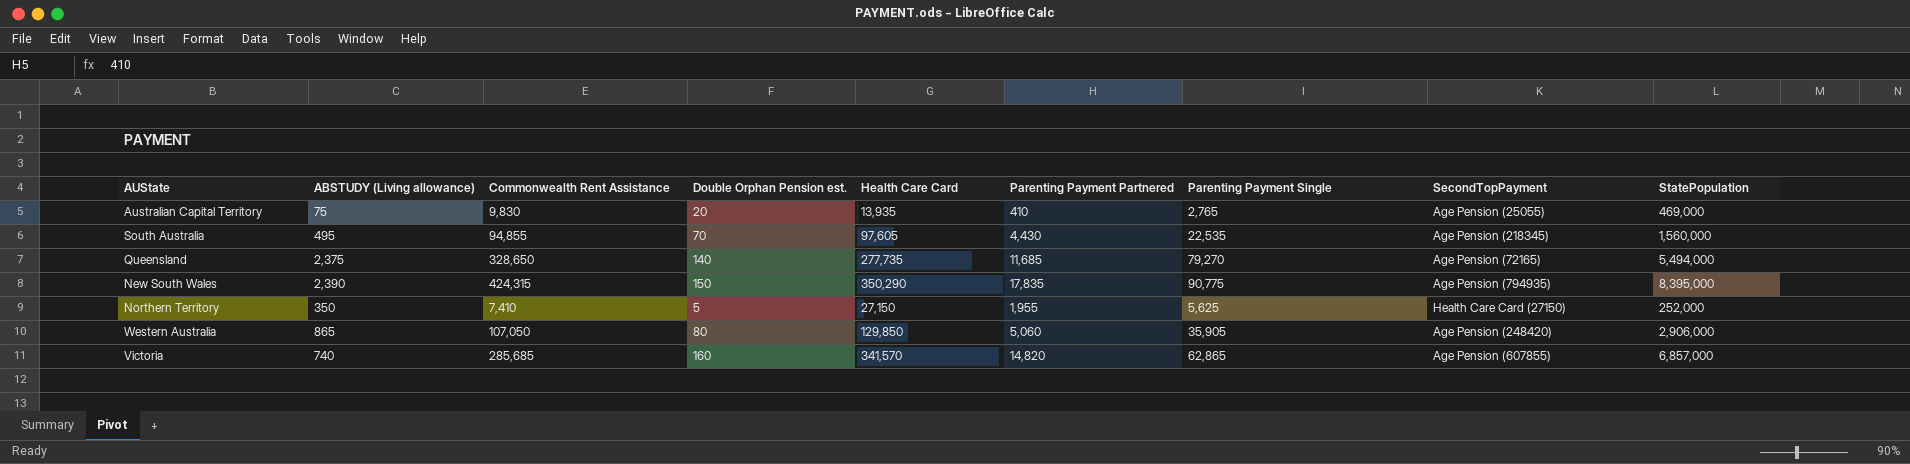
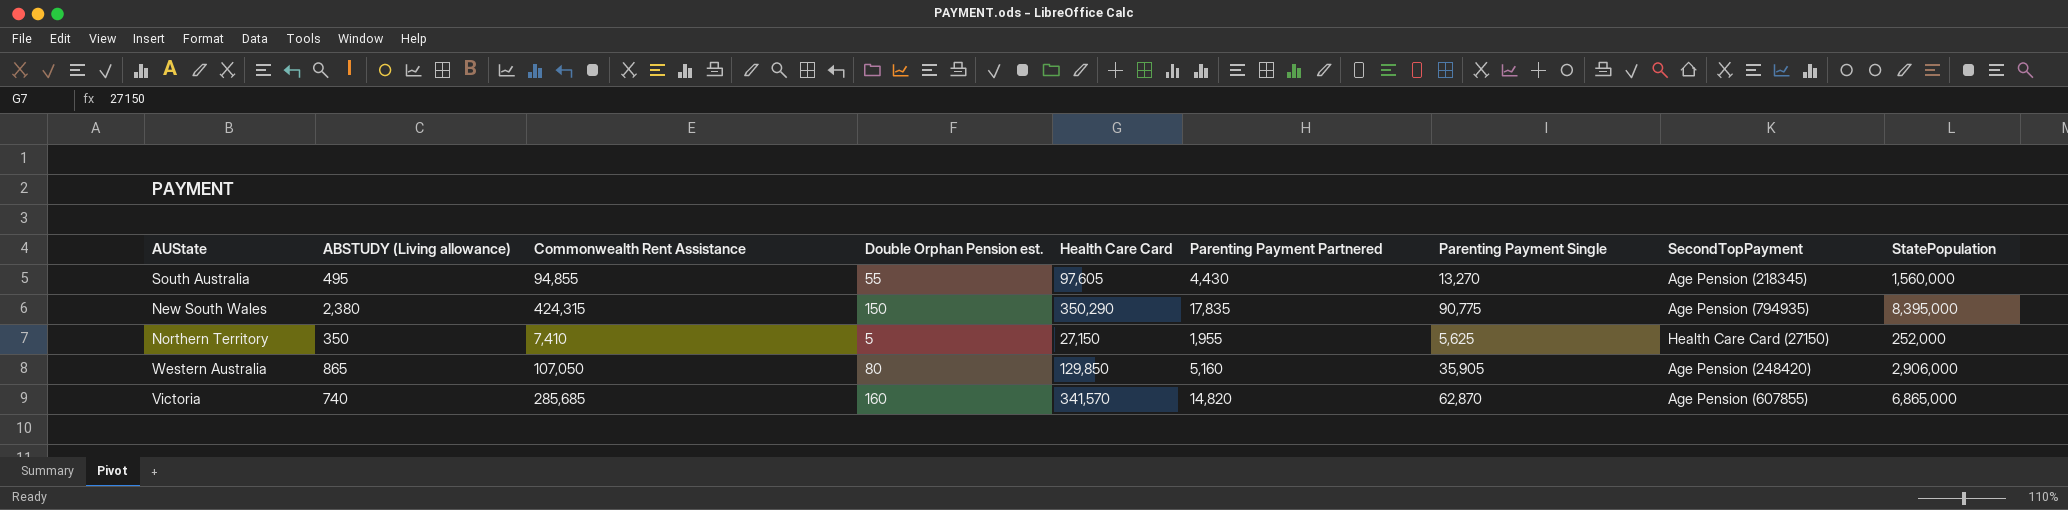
row Australian Capital Territory: 75 | 9,830 | 20 | 13,935 | 410 | 2,765 | Age Pension (25055) | 469,000 -> none
row Queensland: 2,375 | 328,650 | 140 | 277,735 | 11,685 | 79,270 | Age Pension (72165) | 5,494,000 -> none
South Australia | Double Orphan Pension est.: 70 -> 55
South Australia | Parenting Payment Single: 22,535 -> 13,270
New South Wales | ABSTUDY (Living allowance): 2,390 -> 2,380
Western Australia | Parenting Payment Partnered: 5,060 -> 5,160
Victoria | Parenting Payment Single: 62,865 -> 62,870
Victoria | StatePopulation: 6,857,000 -> 6,865,000

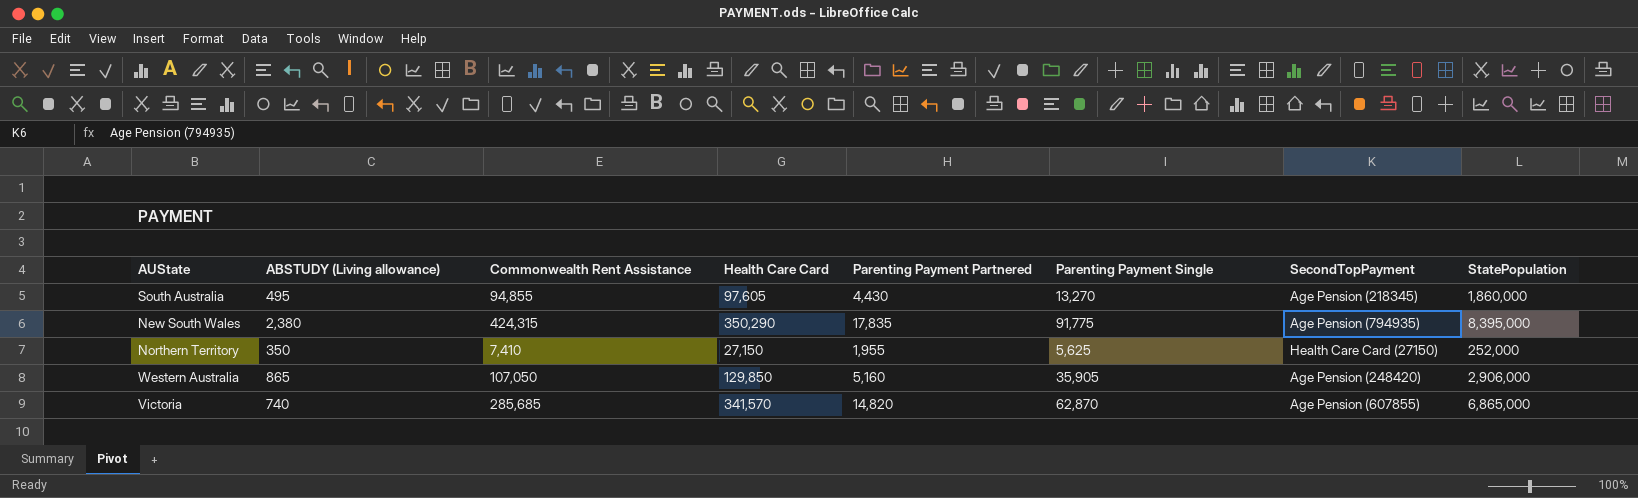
column Double Orphan Pension est. | position: 4 -> none
South Australia | StatePopulation: 1,560,000 -> 1,860,000
New South Wales | Parenting Payment Single: 90,775 -> 91,775

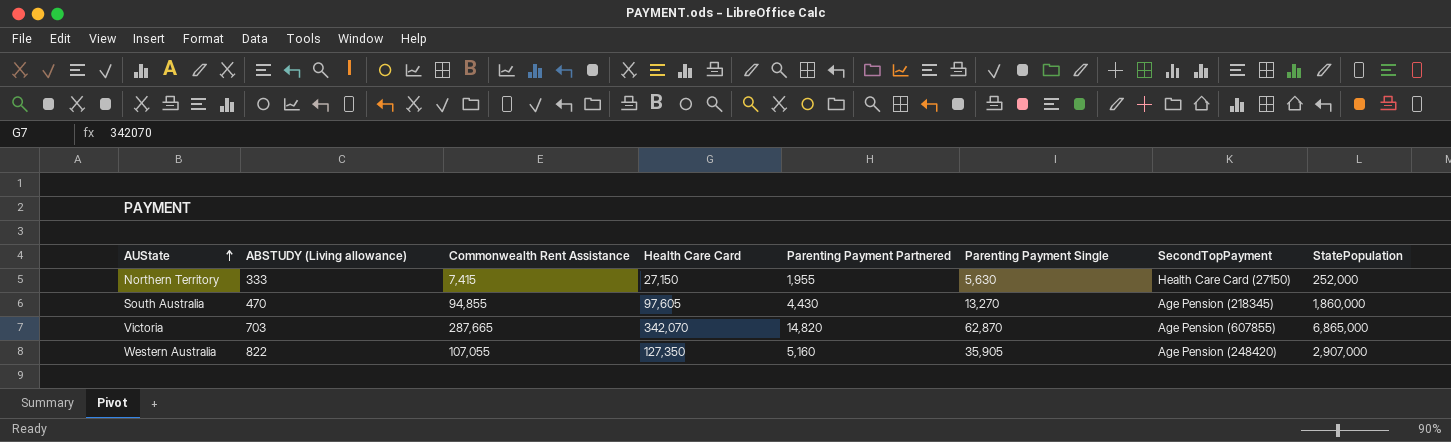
row order: none -> AUState ascending
row New South Wales: 2,380 | 424,315 | 350,290 | 17,835 | 91,775 | Age Pension (794935) | 8,395,000 -> none
Northern Territory | ABSTUDY (Living allowance): 350 -> 333
Northern Territory | Commonwealth Rent Assistance: 7,410 -> 7,415
Northern Territory | Parenting Payment Single: 5,625 -> 5,630
South Australia | ABSTUDY (Living allowance): 495 -> 470
Victoria | ABSTUDY (Living allowance): 740 -> 703
Victoria | Commonwealth Rent Assistance: 285,685 -> 287,665
Victoria | Health Care Card: 341,570 -> 342,070
Western Australia | ABSTUDY (Living allowance): 865 -> 822
Western Australia | Commonwealth Rent Assistance: 107,050 -> 107,055
Western Australia | Health Care Card: 129,850 -> 127,350
Western Australia | StatePopulation: 2,906,000 -> 2,907,000

